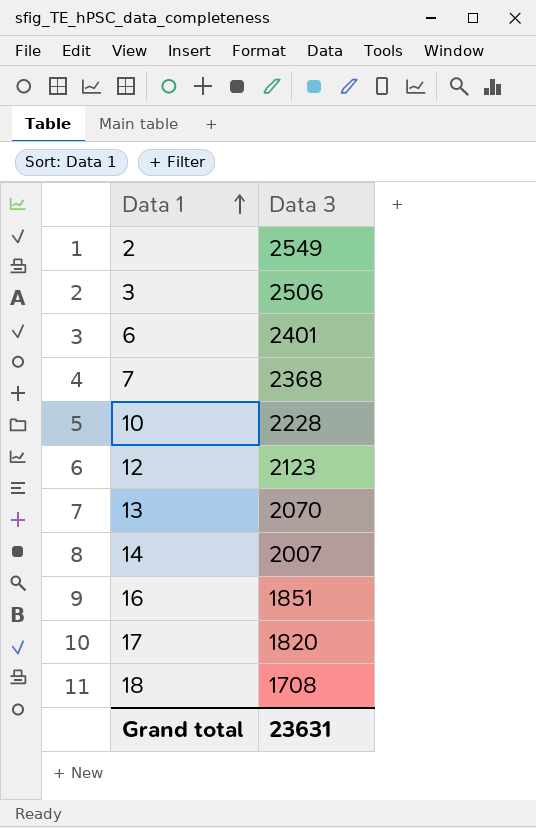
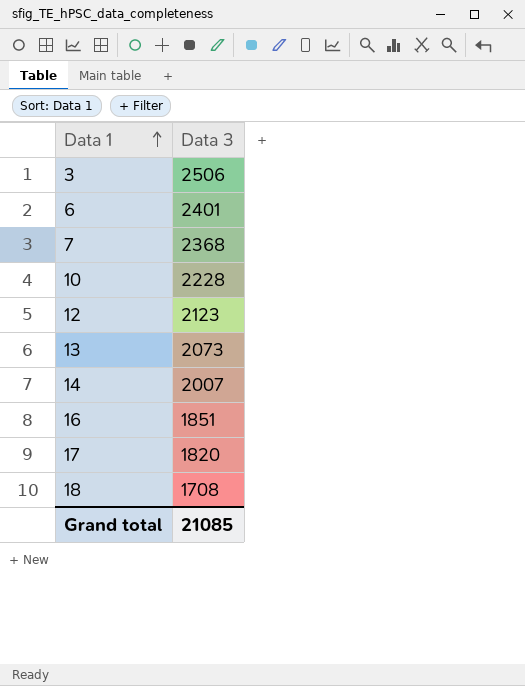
row 2: 2549 -> none
13 | Data 3: 2070 -> 2073
Grand total | Data 3: 23631 -> 21085

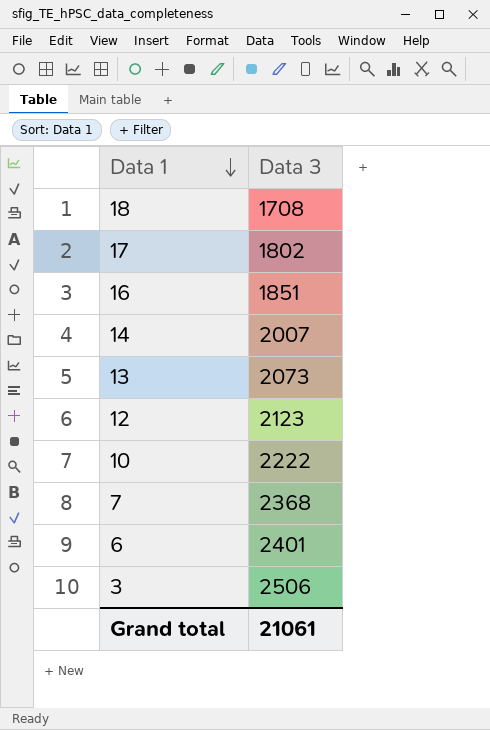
row order: Data 1 ascending -> Data 1 descending
17 | Data 3: 1820 -> 1802
10 | Data 3: 2228 -> 2222
Grand total | Data 3: 21085 -> 21061

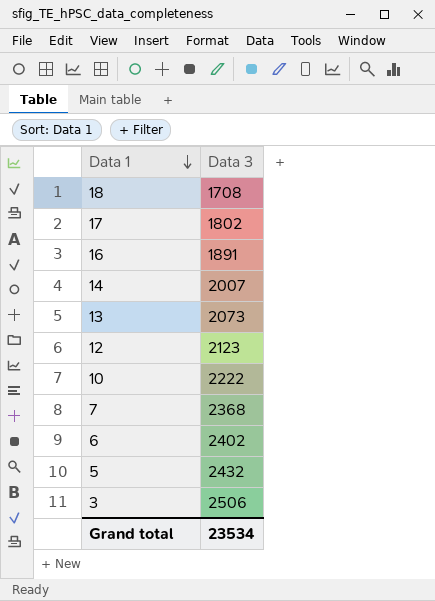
16 | Data 3: 1851 -> 1891
6 | Data 3: 2401 -> 2402
row 5: none -> 2432
Grand total | Data 3: 21061 -> 23534

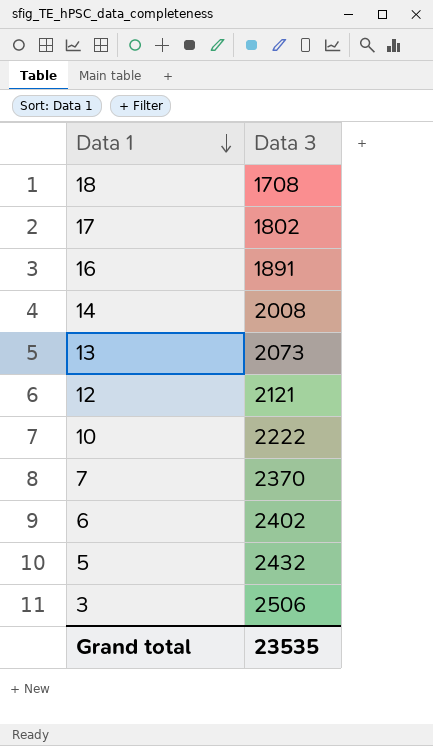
14 | Data 3: 2007 -> 2008
12 | Data 3: 2123 -> 2121
7 | Data 3: 2368 -> 2370
Grand total | Data 3: 23534 -> 23535

